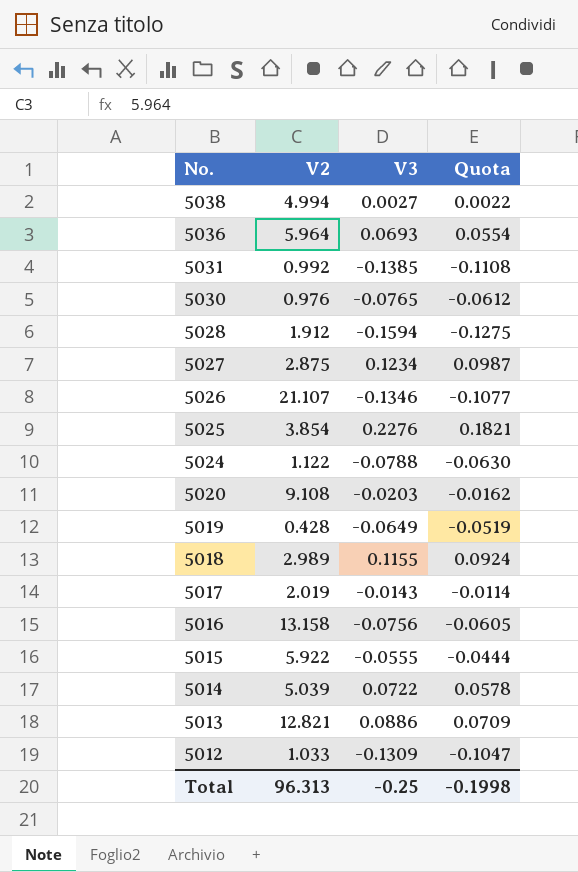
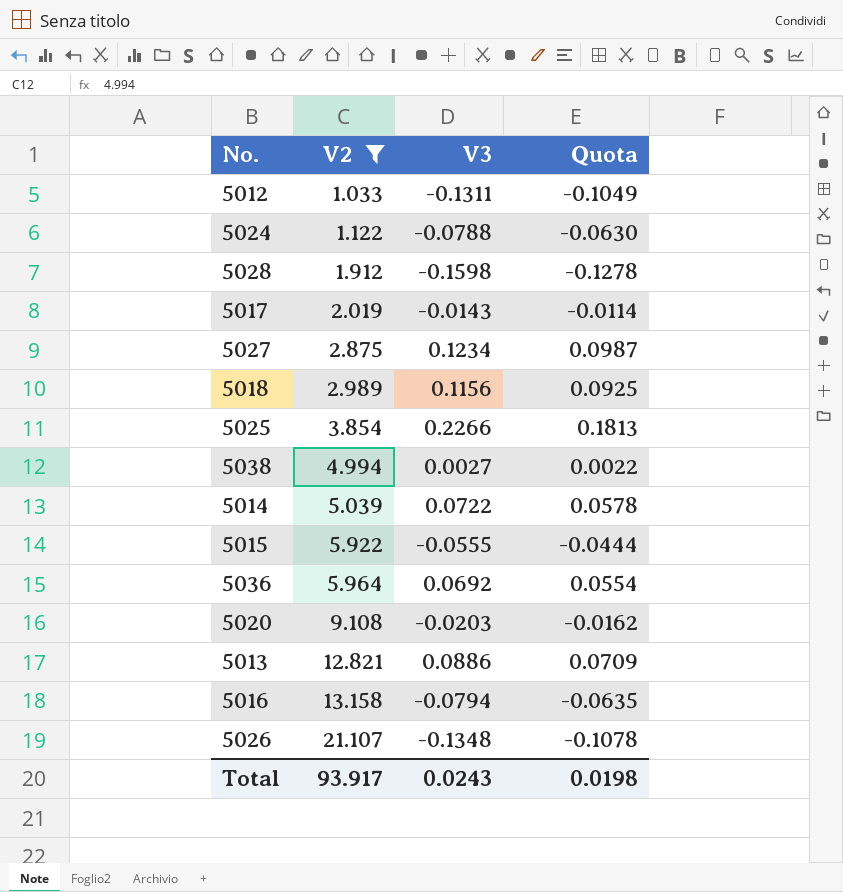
filter: none -> V2 >= 1.033
row order: No. descending -> V2 ascending
5012 | V3: -0.1309 -> -0.1311
5012 | Quota: -0.1047 -> -0.1049
5028 | V3: -0.1594 -> -0.1598
5028 | Quota: -0.1275 -> -0.1278
5018 | V3: 0.1155 -> 0.1156
5018 | Quota: 0.0924 -> 0.0925
5025 | V3: 0.2276 -> 0.2266
5025 | Quota: 0.1821 -> 0.1813
5036 | V3: 0.0693 -> 0.0692
5016 | V3: -0.0756 -> -0.0794
5016 | Quota: -0.0605 -> -0.0635
5026 | V3: -0.1346 -> -0.1348
5026 | Quota: -0.1077 -> -0.1078
Total | V2: 96.313 -> 93.917
Total | V3: -0.25 -> 0.0243
Total | Quota: -0.1998 -> 0.0198

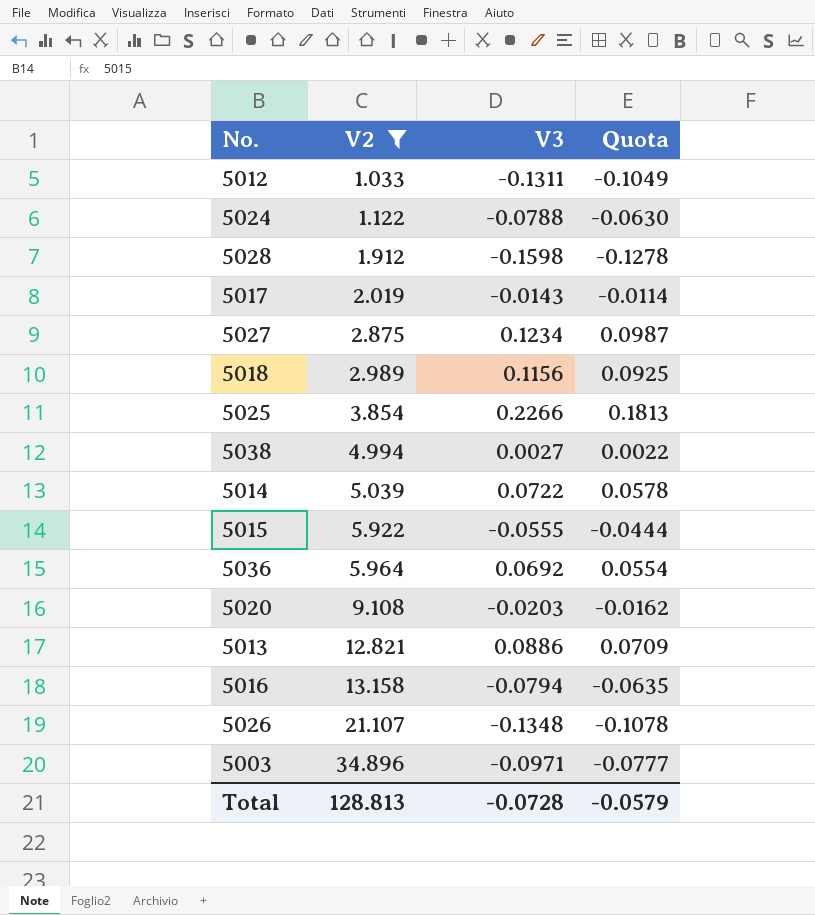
row 5003: none -> 34.896 | -0.0971 | -0.0777
Total | V2: 93.917 -> 128.813
Total | V3: 0.0243 -> -0.0728
Total | Quota: 0.0198 -> -0.0579

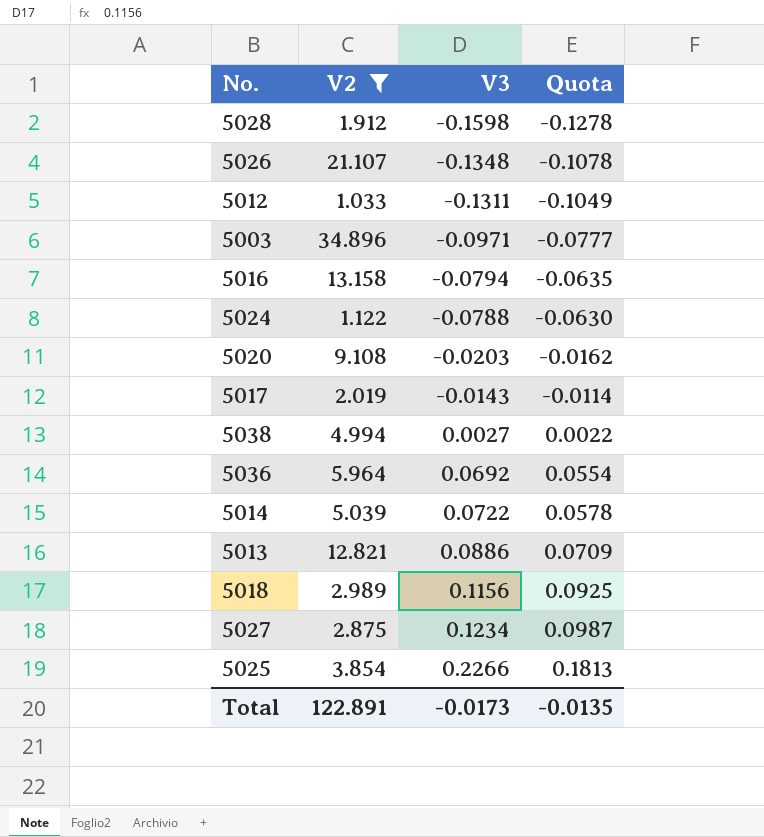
row order: V2 ascending -> V3 ascending
row 5015: 5.922 | -0.0555 | -0.0444 -> none
Total | V2: 128.813 -> 122.891
Total | V3: -0.0728 -> -0.0173
Total | Quota: -0.0579 -> -0.0135

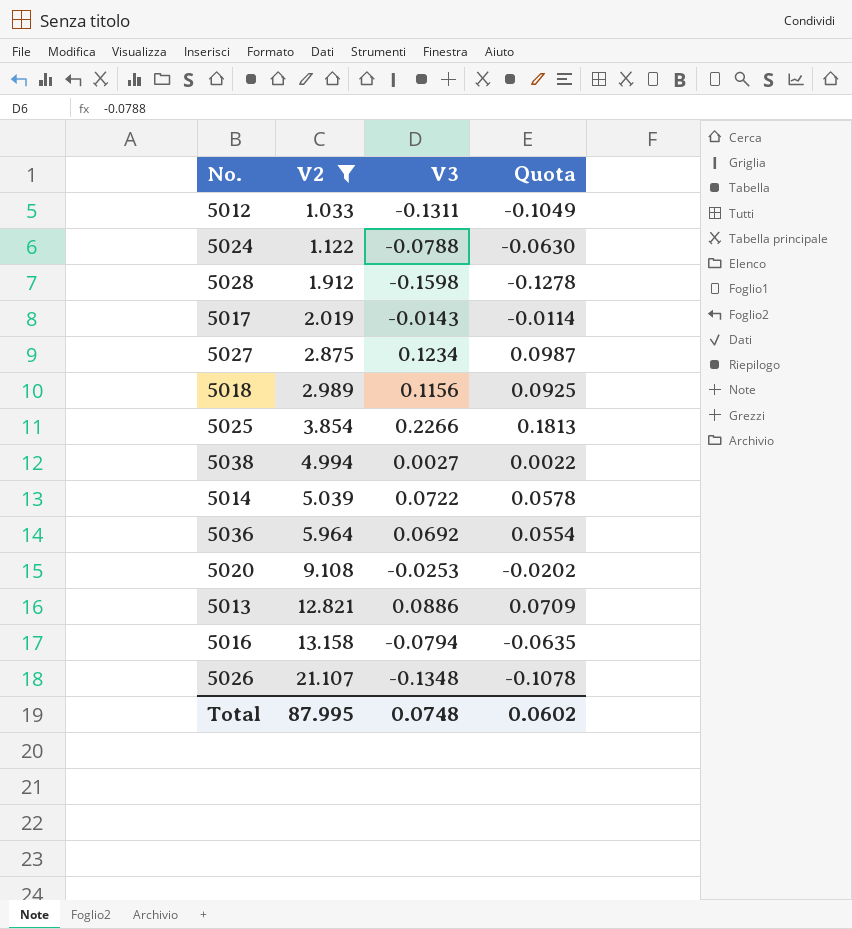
row order: V3 ascending -> V2 ascending
row 5003: 34.896 | -0.0971 | -0.0777 -> none
5020 | V3: -0.0203 -> -0.0253
5020 | Quota: -0.0162 -> -0.0202
Total | V2: 122.891 -> 87.995
Total | V3: -0.0173 -> 0.0748
Total | Quota: -0.0135 -> 0.0602

